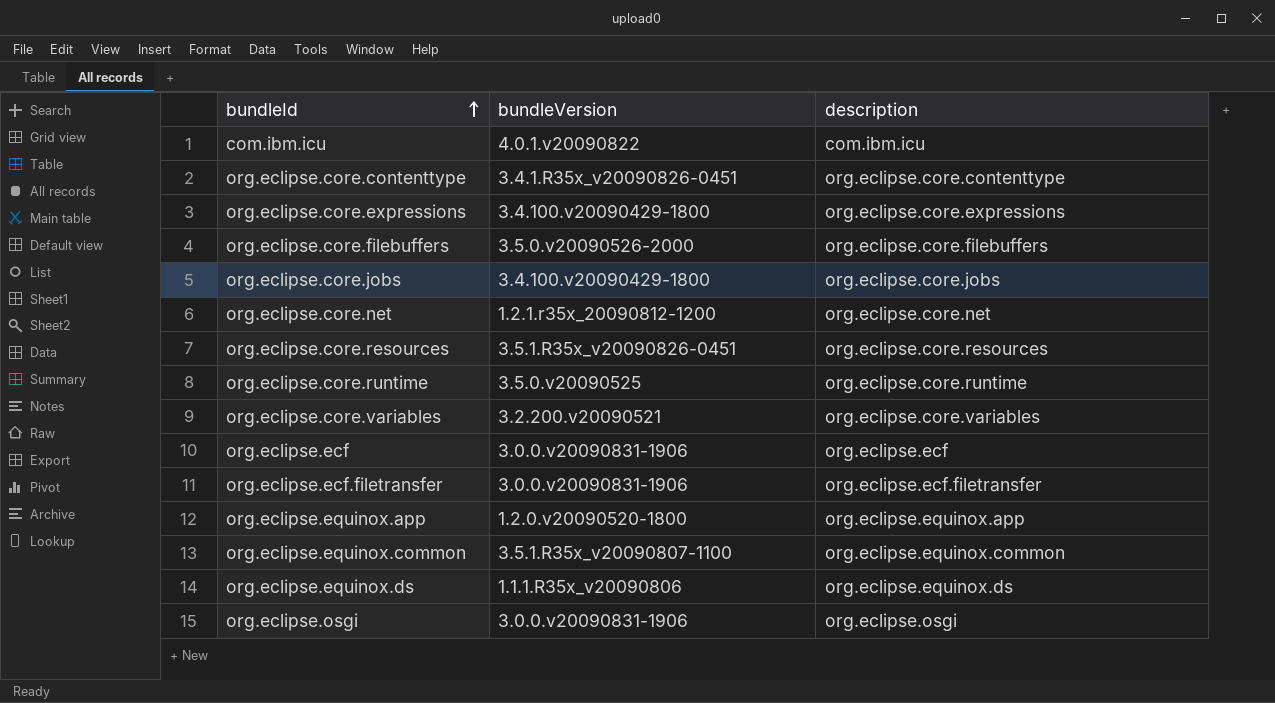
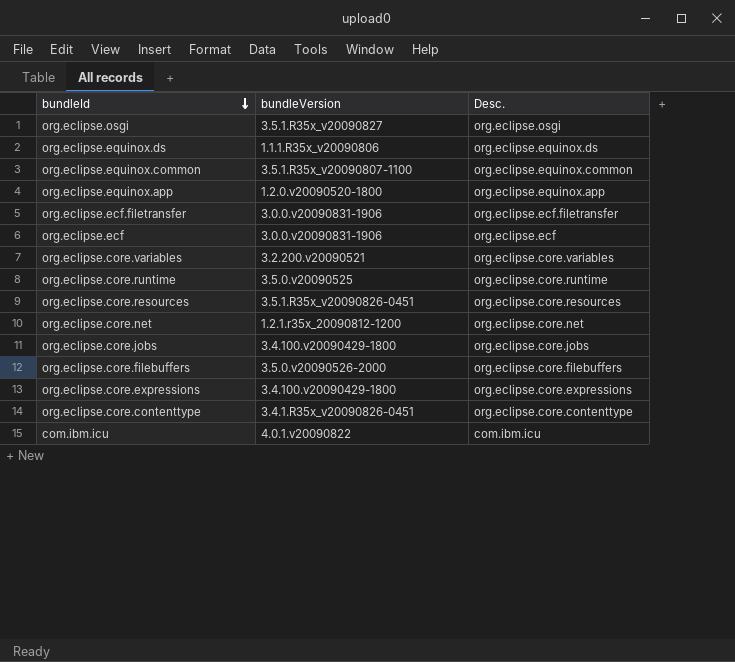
row order: bundleId ascending -> bundleId descending
column name: description -> Desc.
org.eclipse.osgi | bundleVersion: 3.0.0.v20090831-1906 -> 3.5.1.R35x_v20090827

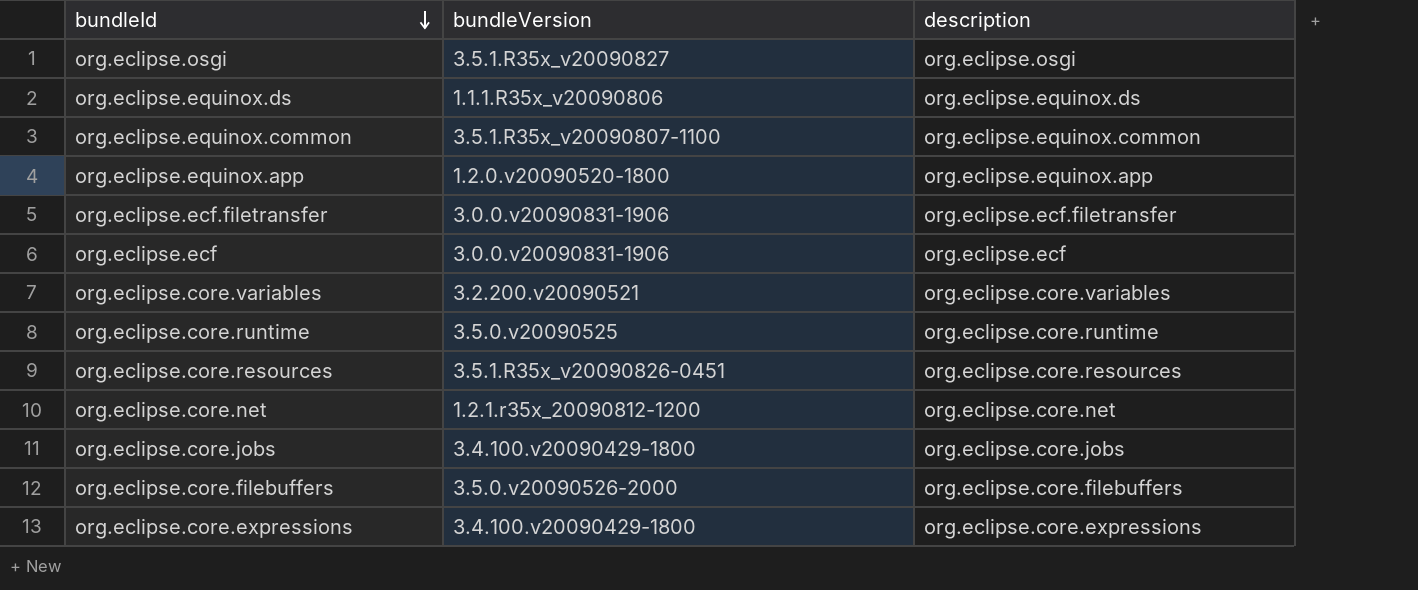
column name: Desc. -> description
row org.eclipse.core.contenttype: 3.4.1.R35x_v20090826-0451 | org.eclipse.core.contenttype -> none
row com.ibm.icu: 4.0.1.v20090822 | com.ibm.icu -> none

